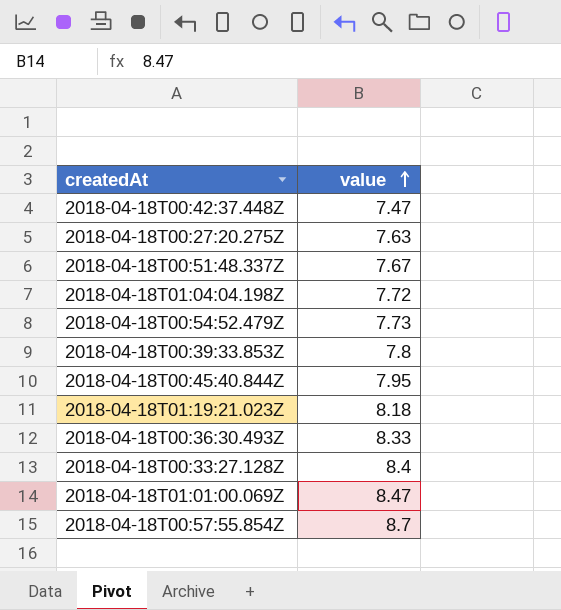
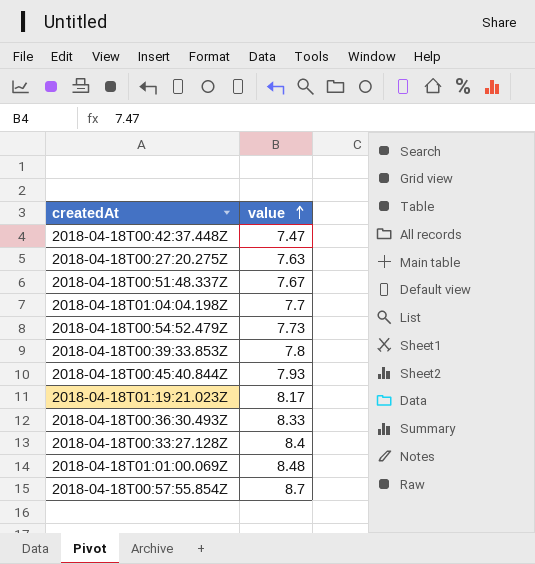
2018-04-18T01:04:04.198Z | value: 7.72 -> 7.7
2018-04-18T00:45:40.844Z | value: 7.95 -> 7.93
2018-04-18T01:19:21.023Z | value: 8.18 -> 8.17
2018-04-18T01:01:00.069Z | value: 8.47 -> 8.48

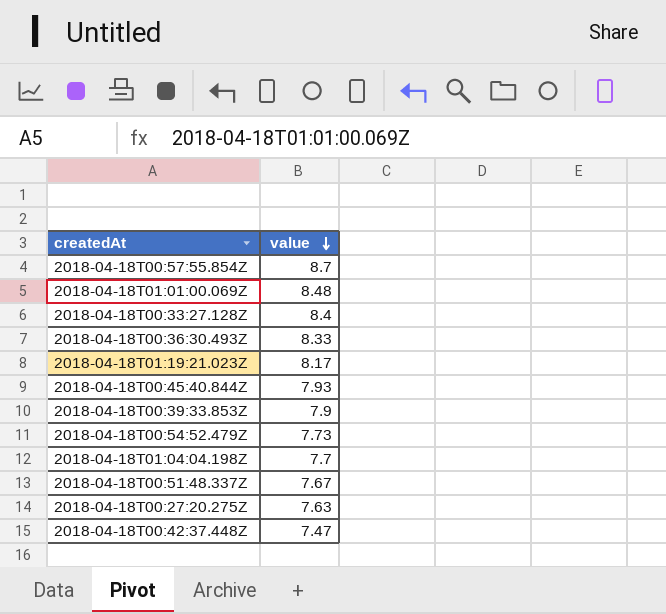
row order: value ascending -> value descending
2018-04-18T00:39:33.853Z | value: 7.8 -> 7.9

